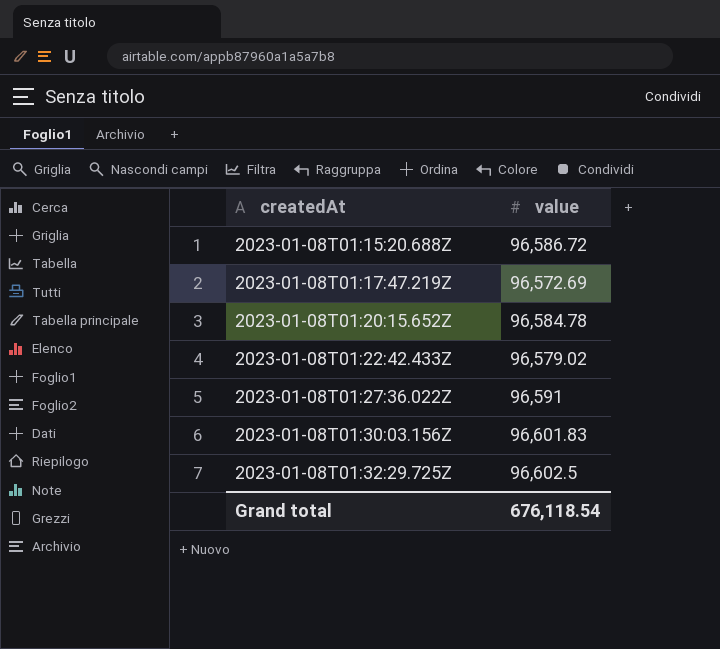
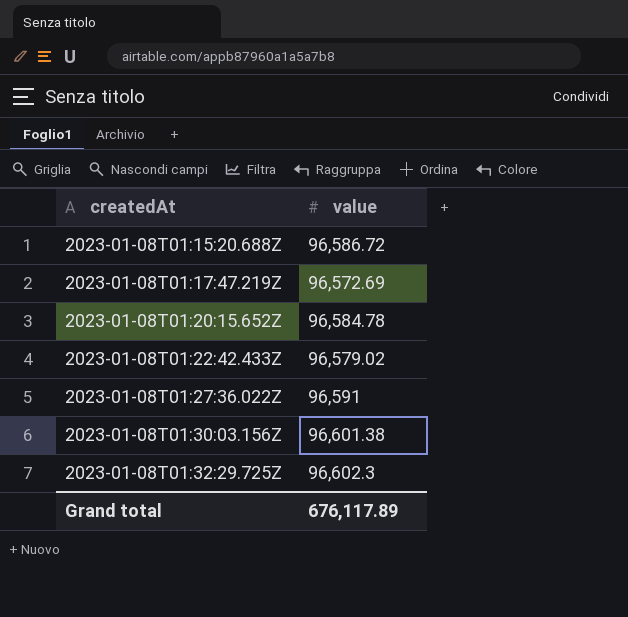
2023-01-08T01:30:03.156Z | value: 96,601.83 -> 96,601.38
2023-01-08T01:32:29.725Z | value: 96,602.5 -> 96,602.3
Grand total | value: 676,118.54 -> 676,117.89

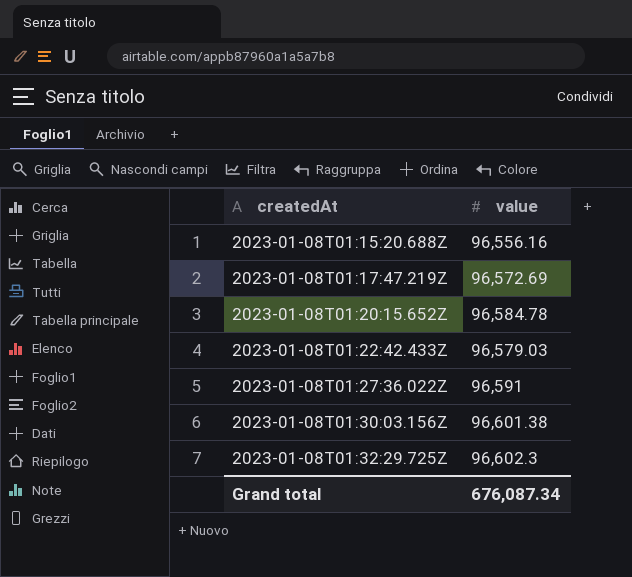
2023-01-08T01:15:20.688Z | value: 96,586.72 -> 96,556.16
2023-01-08T01:22:42.433Z | value: 96,579.02 -> 96,579.03
Grand total | value: 676,117.89 -> 676,087.34

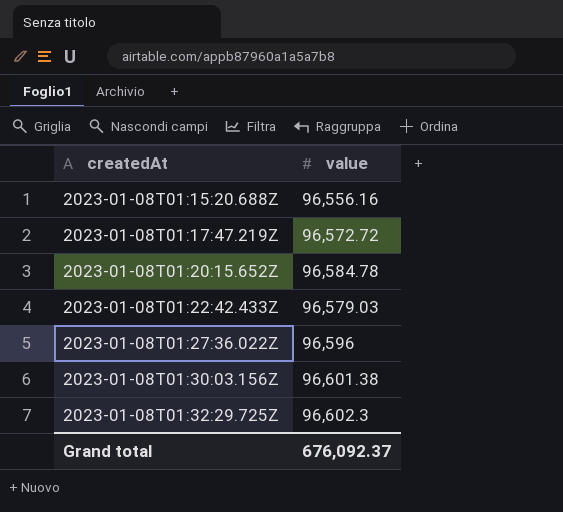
2023-01-08T01:17:47.219Z | value: 96,572.69 -> 96,572.72
2023-01-08T01:27:36.022Z | value: 96,591 -> 96,596
Grand total | value: 676,087.34 -> 676,092.37

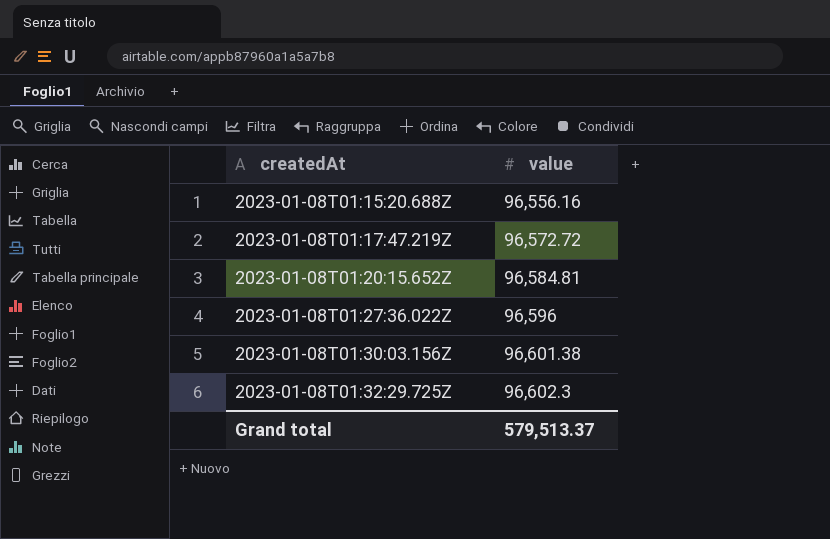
row 2023-01-08T01:22:42.433Z: 96,579.03 -> none
2023-01-08T01:20:15.652Z | value: 96,584.78 -> 96,584.81
Grand total | value: 676,092.37 -> 579,513.37

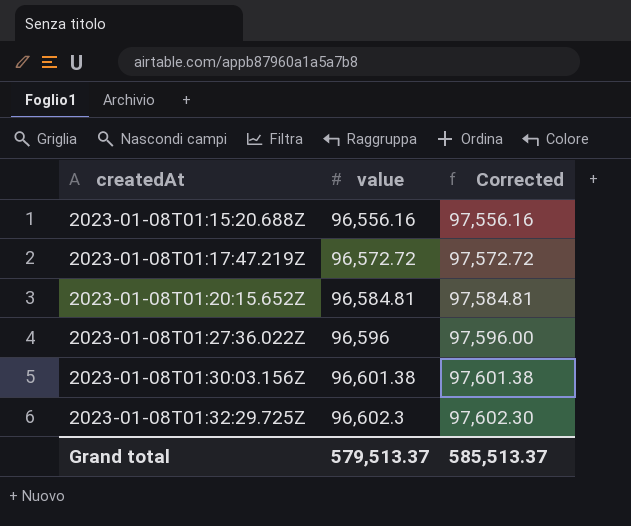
column Corrected | formula: none -> [value] + 1000

